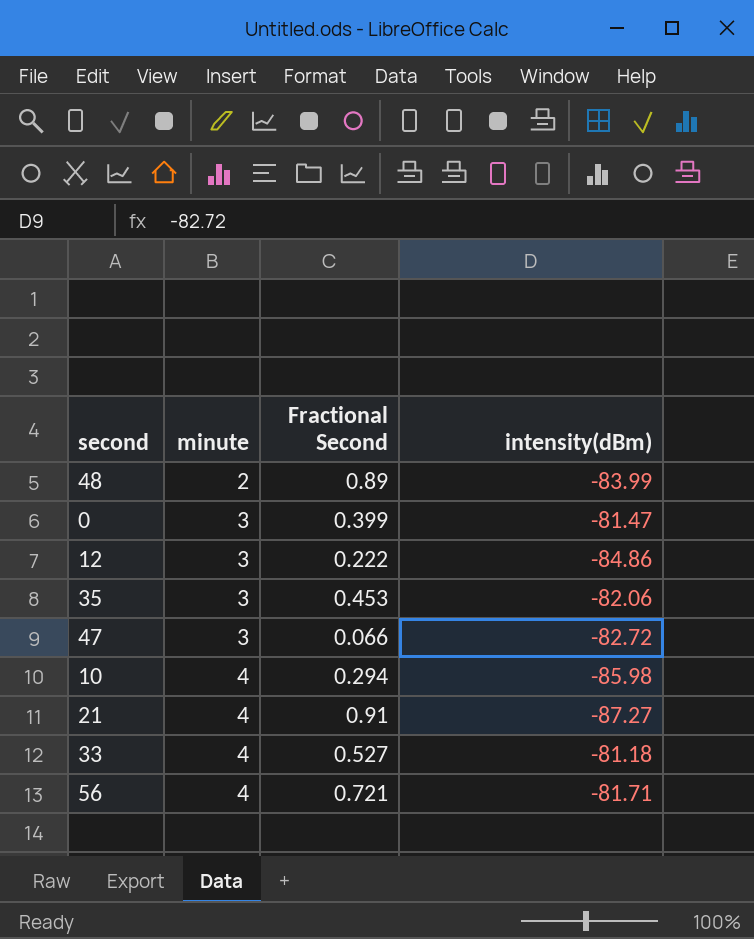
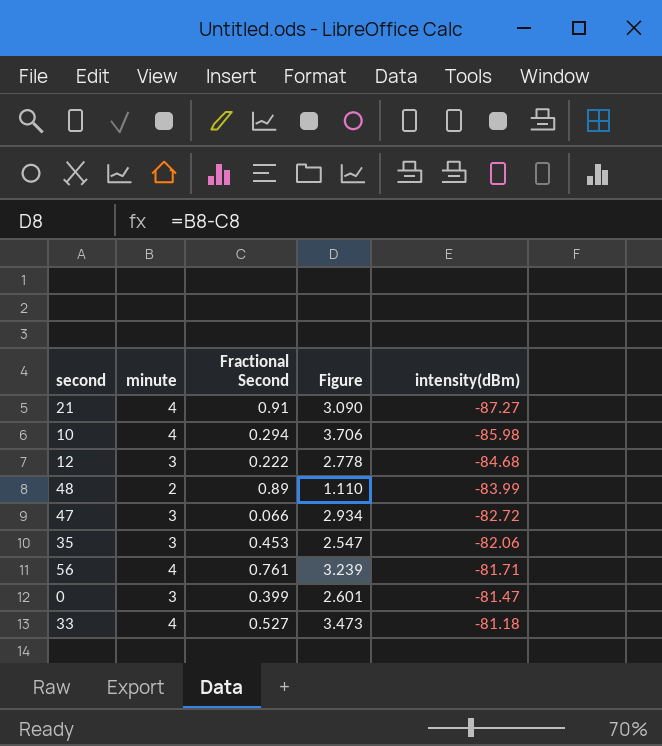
row order: minute ascending -> intensity(dBm) ascending
column Figure | formula: none -> [minute] - [Fractional Second]
12 | intensity(dBm): -84.86 -> -84.68
56 | Fractional Second: 0.721 -> 0.761

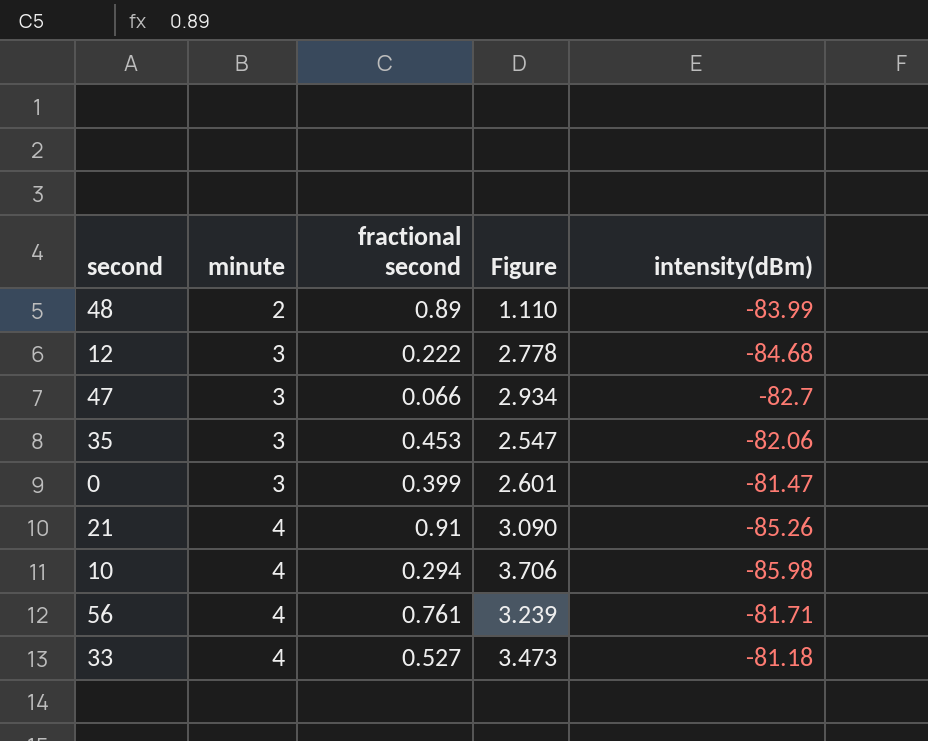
row order: intensity(dBm) ascending -> minute ascending
column name: Fractional Second -> fractional second
47 | intensity(dBm): -82.72 -> -82.7
21 | intensity(dBm): -87.27 -> -85.26

